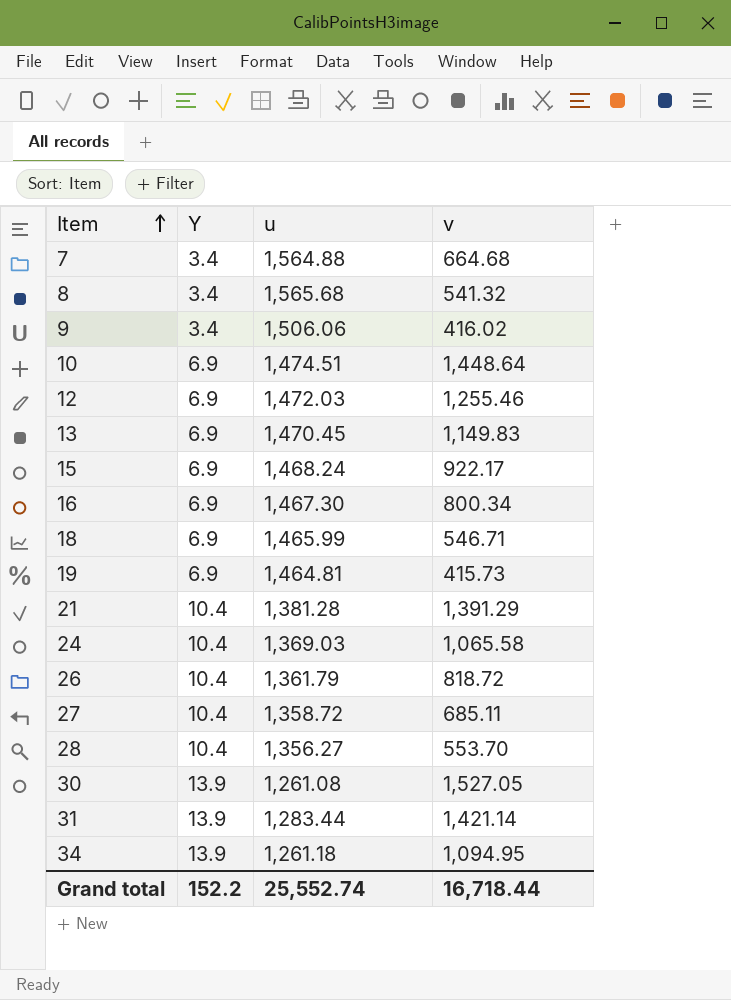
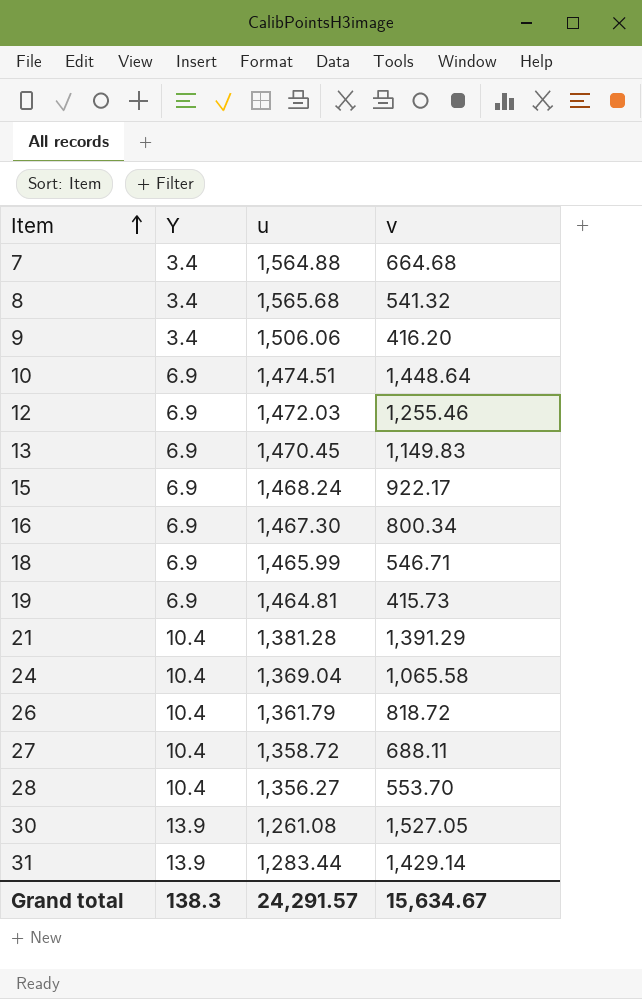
row 34: 13.9 | 1,261.18 | 1,094.95 -> none
9 | v: 416.02 -> 416.20
24 | u: 1,369.03 -> 1,369.04
27 | v: 685.11 -> 688.11
31 | v: 1,421.14 -> 1,429.14
Grand total | Y: 152.2 -> 138.3
Grand total | u: 25,552.74 -> 24,291.57
Grand total | v: 16,718.44 -> 15,634.67

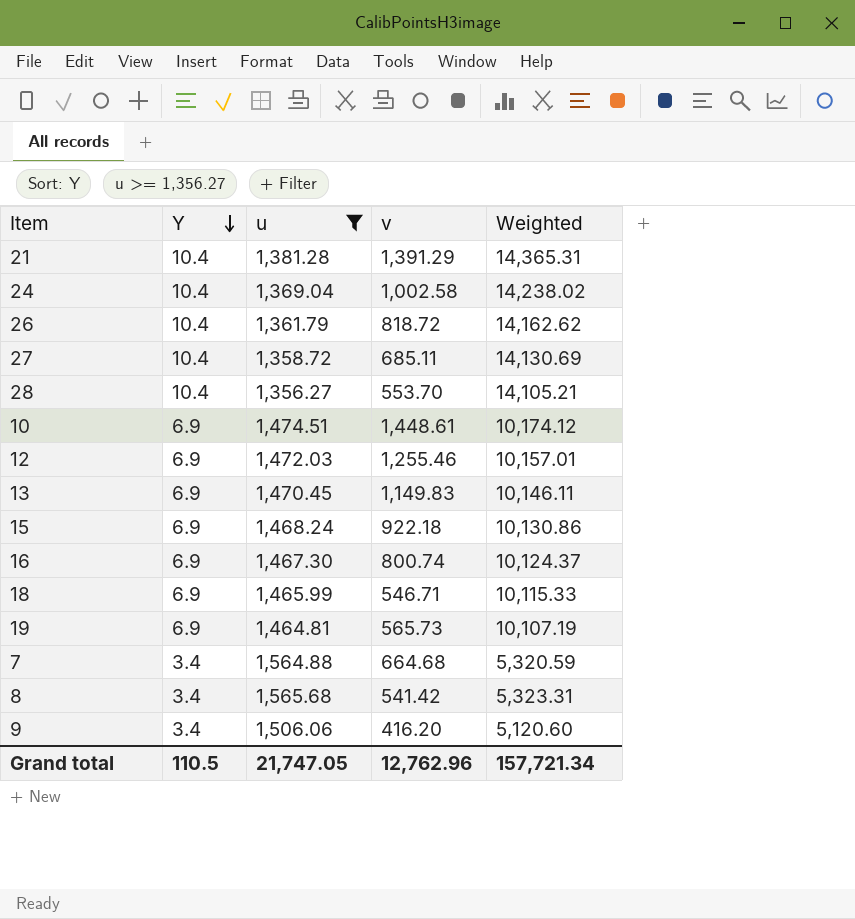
filter: none -> u >= 1,356.27
row order: Item ascending -> Y descending
column Weighted | formula: none -> [Y] * [u]
24 | v: 1,065.58 -> 1,002.58
27 | v: 688.11 -> 685.11
10 | v: 1,448.64 -> 1,448.61
15 | v: 922.17 -> 922.18
16 | v: 800.34 -> 800.74
19 | v: 415.73 -> 565.73
8 | v: 541.32 -> 541.42
Grand total | Y: 138.3 -> 110.5
Grand total | u: 24,291.57 -> 21,747.05
Grand total | v: 15,634.67 -> 12,762.96

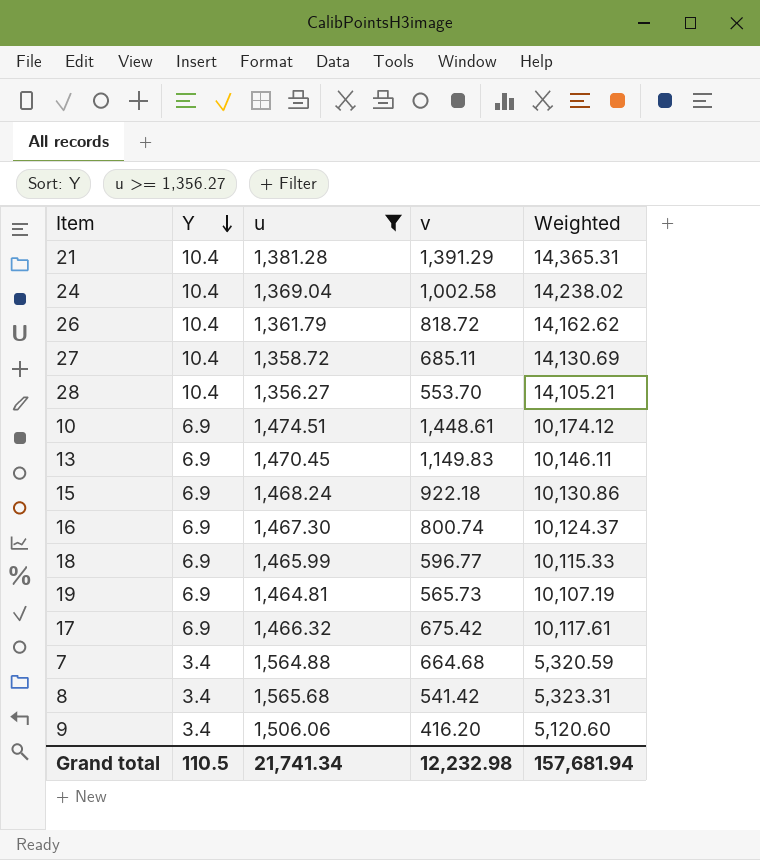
row 12: 6.9 | 1,472.03 | 1,255.46 | 10,157.01 -> none
18 | v: 546.71 -> 596.77
row 17: none -> 6.9 | 1,466.32 | 675.42 | 10,117.61
Grand total | u: 21,747.05 -> 21,741.34
Grand total | v: 12,762.96 -> 12,232.98
Grand total | Weighted: 157,721.34 -> 157,681.94

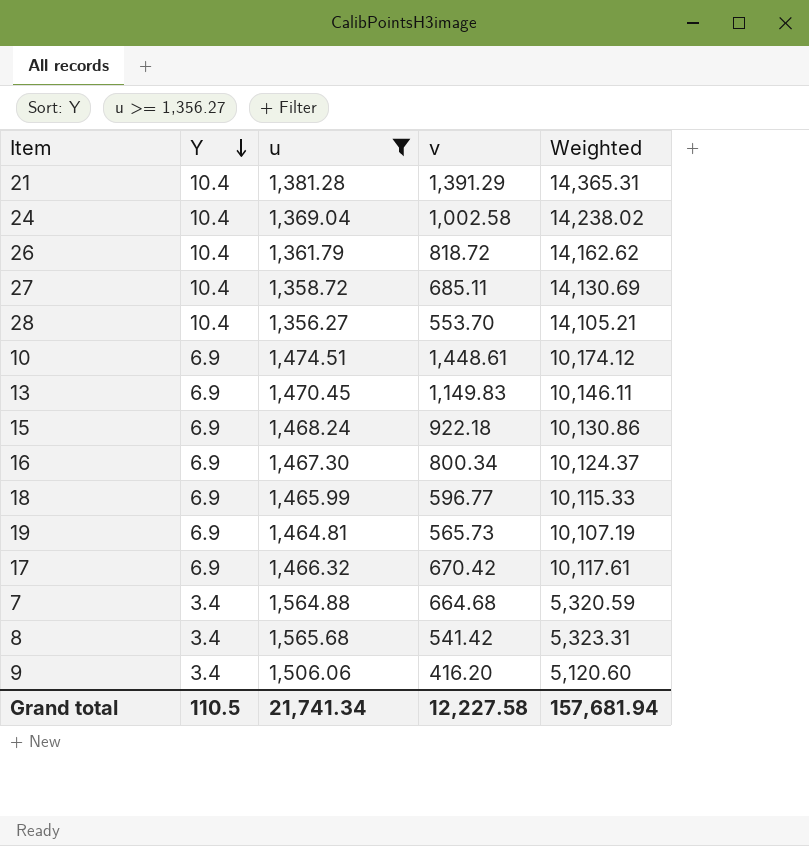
16 | v: 800.74 -> 800.34
17 | v: 675.42 -> 670.42
Grand total | v: 12,232.98 -> 12,227.58

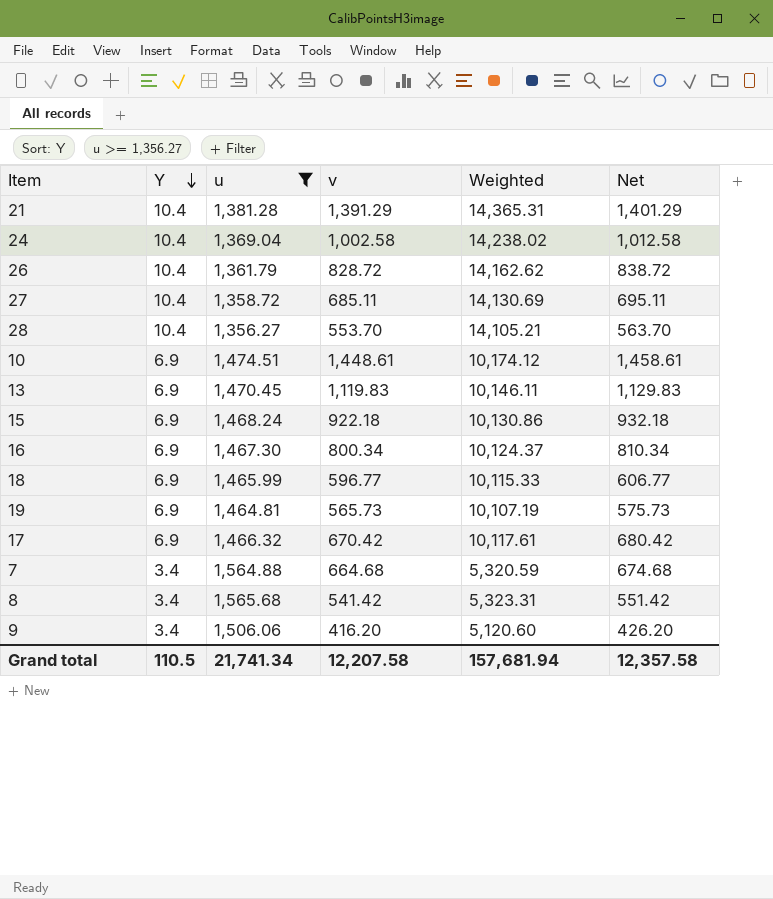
column Net | formula: none -> [v] + 10
26 | v: 818.72 -> 828.72
13 | v: 1,149.83 -> 1,119.83
Grand total | v: 12,227.58 -> 12,207.58

